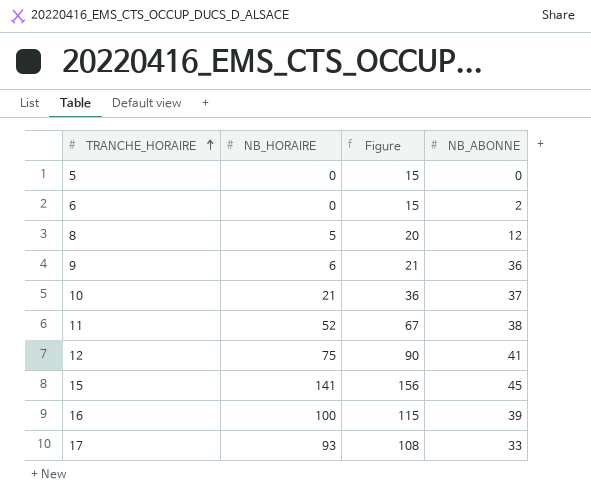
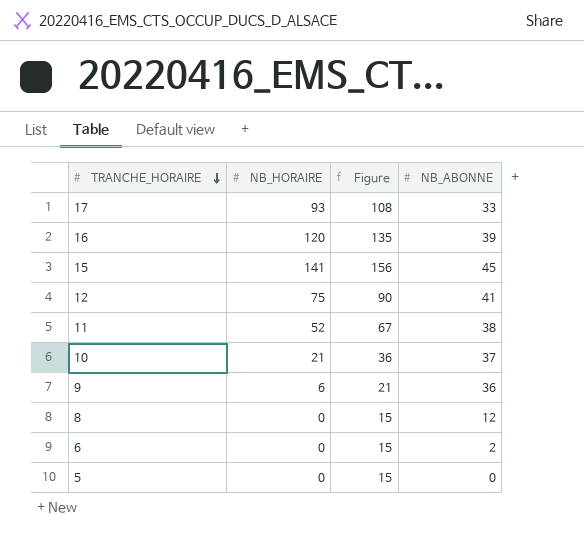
row order: TRANCHE_HORAIRE ascending -> TRANCHE_HORAIRE descending
16 | NB_HORAIRE: 100 -> 120
16 | Figure: 115 -> 135
8 | NB_HORAIRE: 5 -> 0
8 | Figure: 20 -> 15

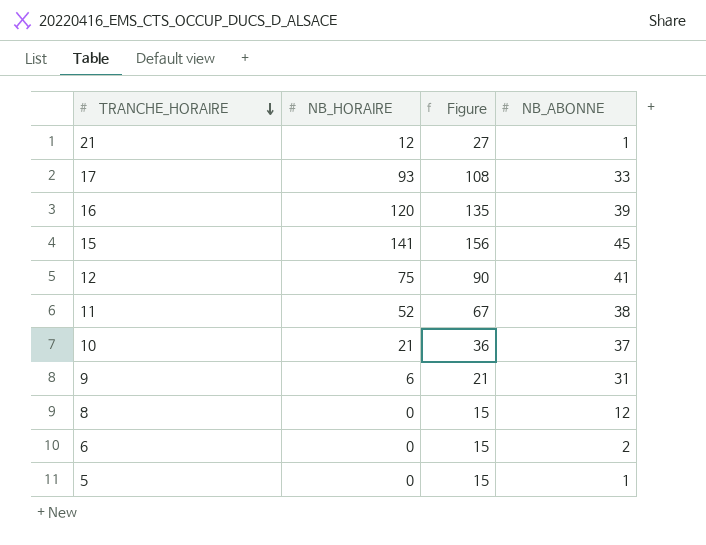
row 21: none -> 12 | 27 | 1
9 | NB_ABONNE: 36 -> 31
5 | NB_ABONNE: 0 -> 1

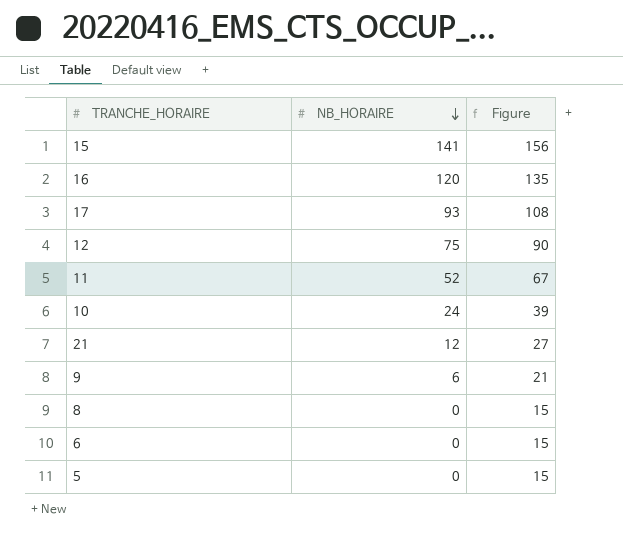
row order: TRANCHE_HORAIRE descending -> NB_HORAIRE descending
column NB_ABONNE | position: 4 -> none
10 | NB_HORAIRE: 21 -> 24
10 | Figure: 36 -> 39

